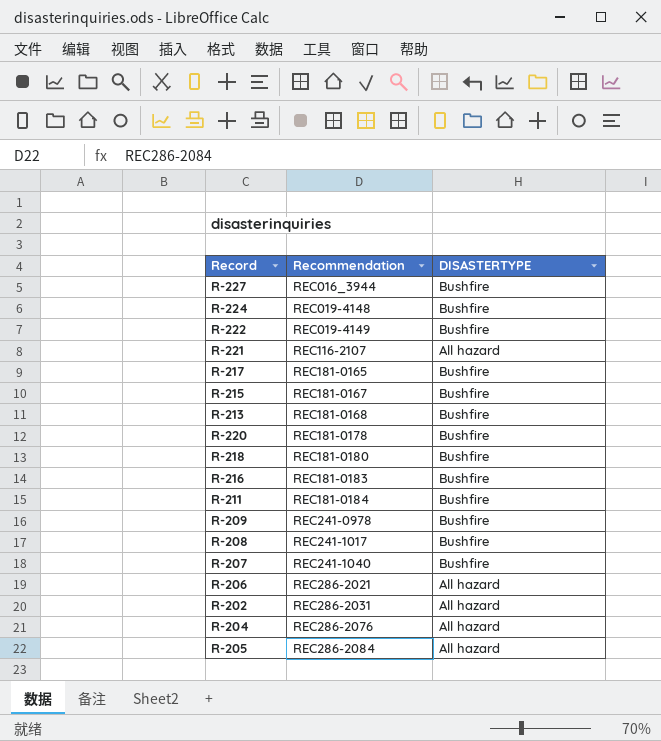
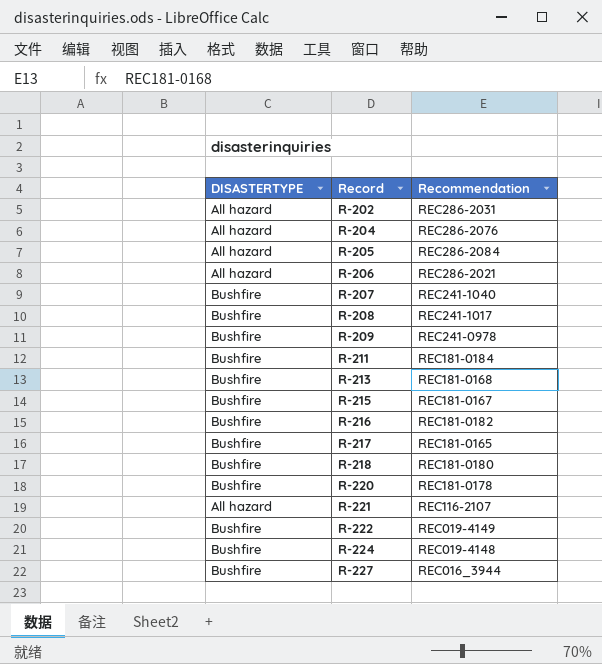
row order: Recommendation ascending -> Record ascending
column DISASTERTYPE | position: 3 -> 1
R-216 | Recommendation: REC181-0183 -> REC181-0182

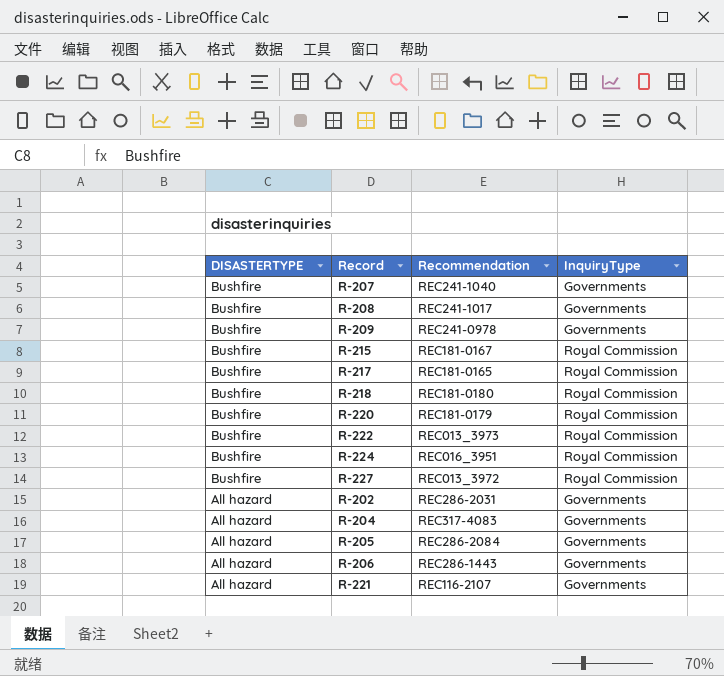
row order: Record ascending -> DISASTERTYPE descending
column InquiryType | position: none -> 4
row R-211: Bushfire | REC181-0184 -> none
row R-213: Bushfire | REC181-0168 -> none
row R-216: Bushfire | REC181-0182 -> none
R-220 | Recommendation: REC181-0178 -> REC181-0179
R-222 | Recommendation: REC019-4149 -> REC013_3973
R-224 | Recommendation: REC019-4148 -> REC016_3951
R-227 | Recommendation: REC016_3944 -> REC013_3972
R-204 | Recommendation: REC286-2076 -> REC317-4083
R-206 | Recommendation: REC286-2021 -> REC286-1443

